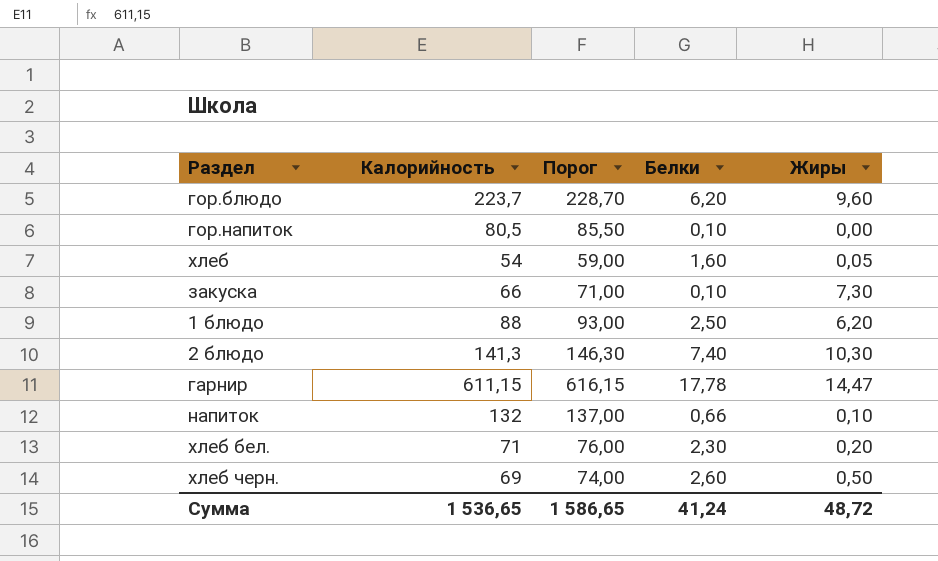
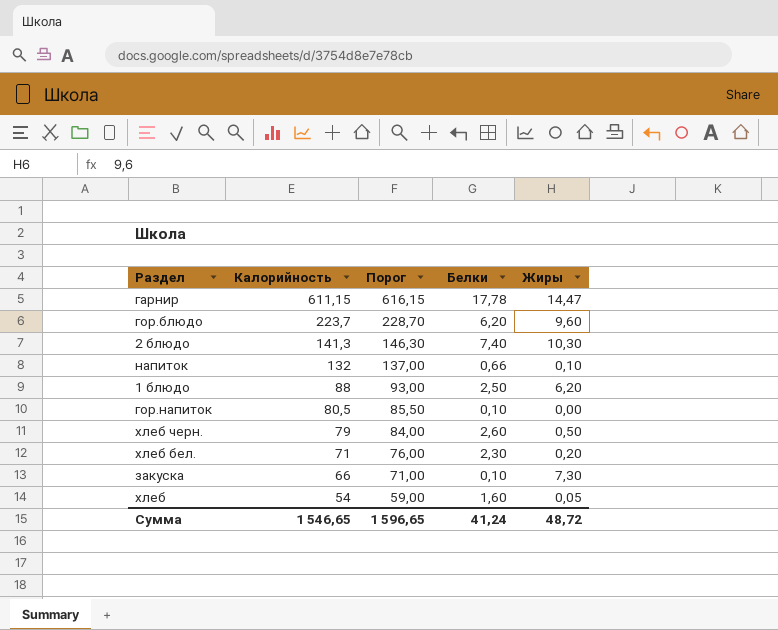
row order: none -> Калорийность descending
хлеб черн. | Калорийность: 69 -> 79
хлеб черн. | Порог: 74,00 -> 84,00
Сумма | Калорийность: 1 536,65 -> 1 546,65
Сумма | Порог: 1 586,65 -> 1 596,65

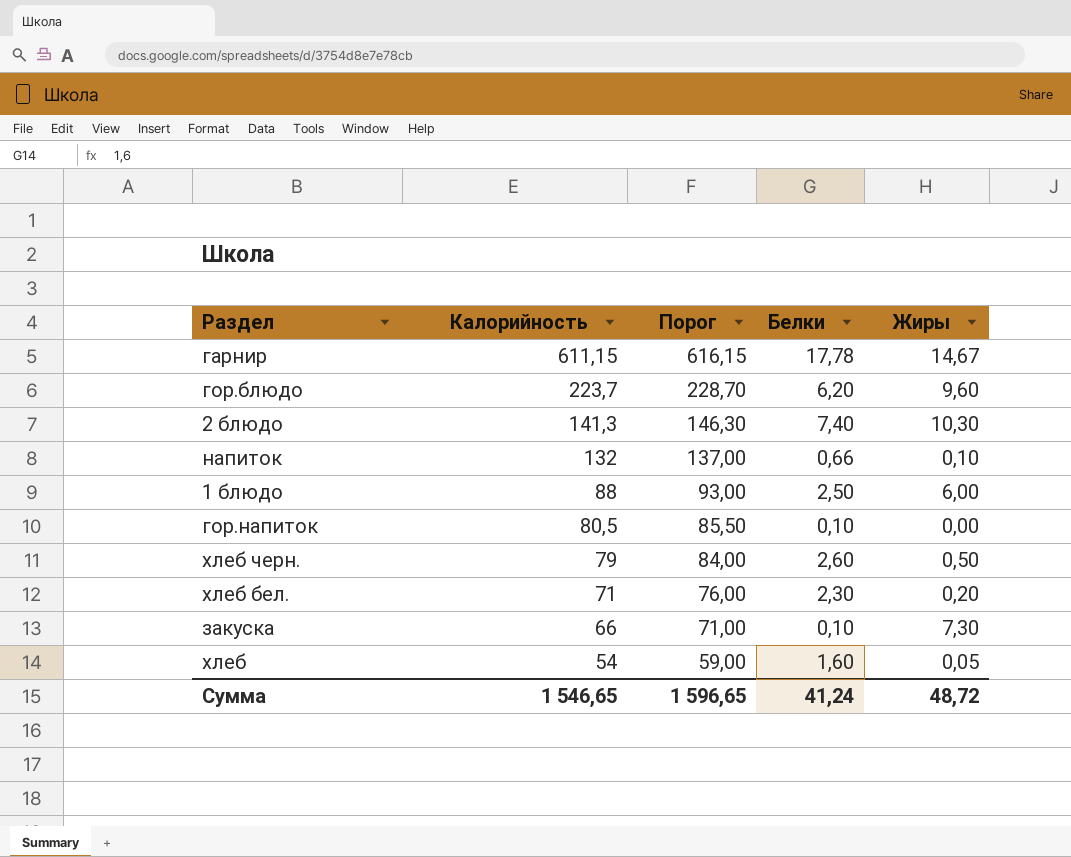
гарнир | Жиры: 14,47 -> 14,67
1 блюдо | Жиры: 6,20 -> 6,00

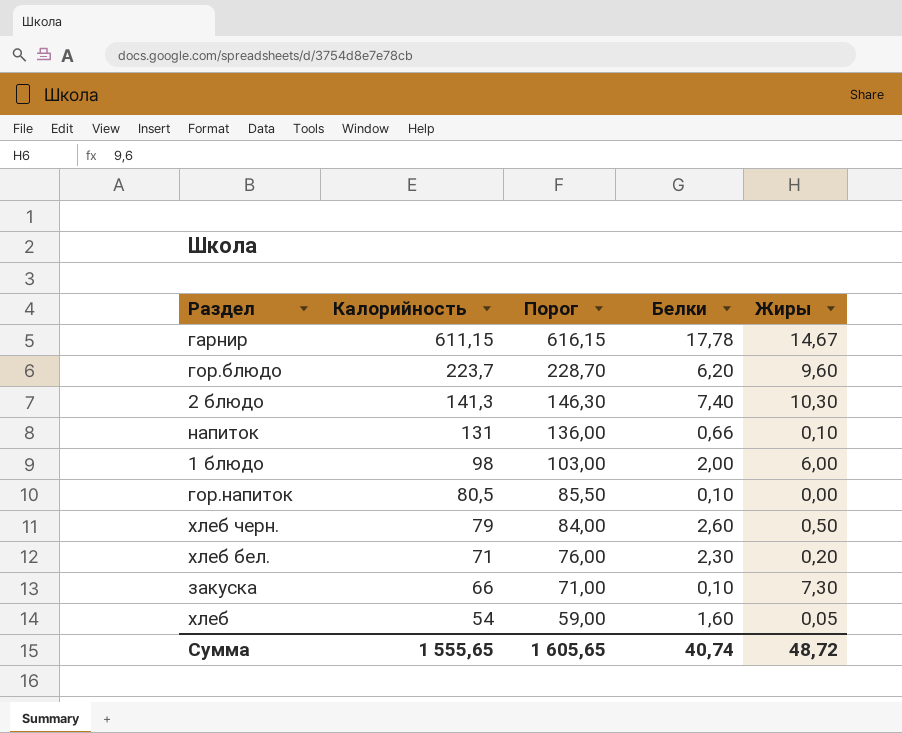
напиток | Калорийность: 132 -> 131
напиток | Порог: 137,00 -> 136,00
1 блюдо | Калорийность: 88 -> 98
1 блюдо | Порог: 93,00 -> 103,00
1 блюдо | Белки: 2,50 -> 2,00
Сумма | Калорийность: 1 546,65 -> 1 555,65
Сумма | Порог: 1 596,65 -> 1 605,65
Сумма | Белки: 41,24 -> 40,74

